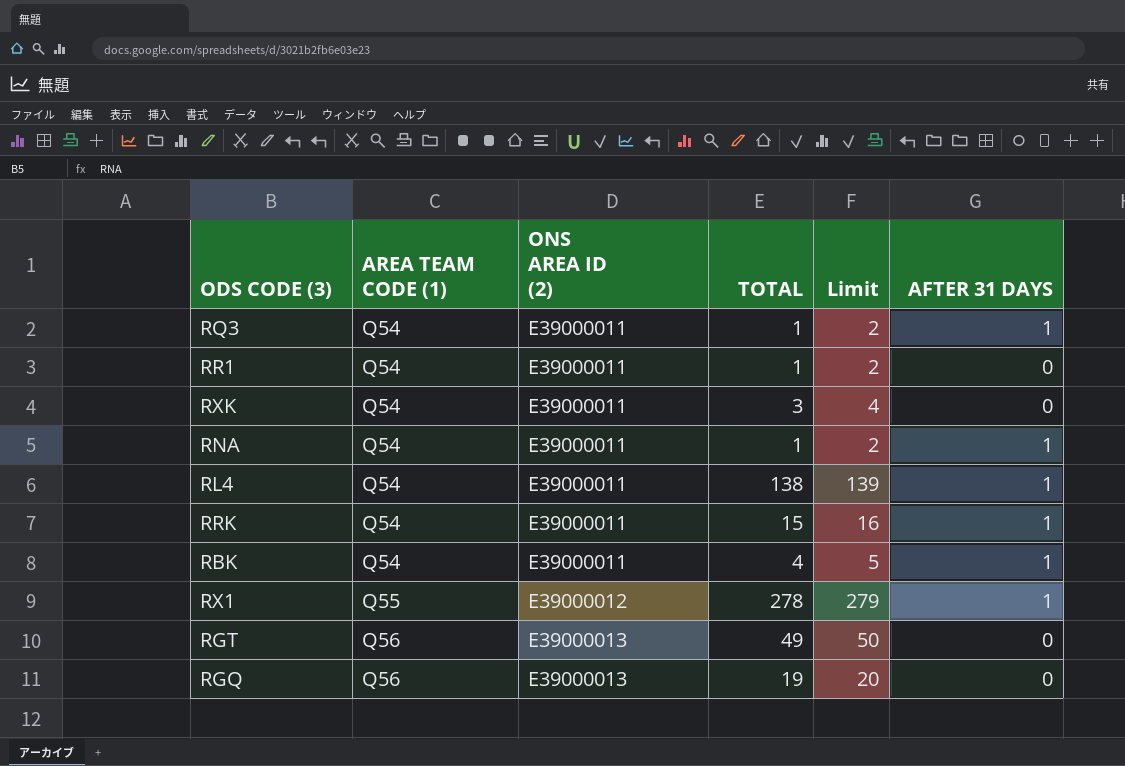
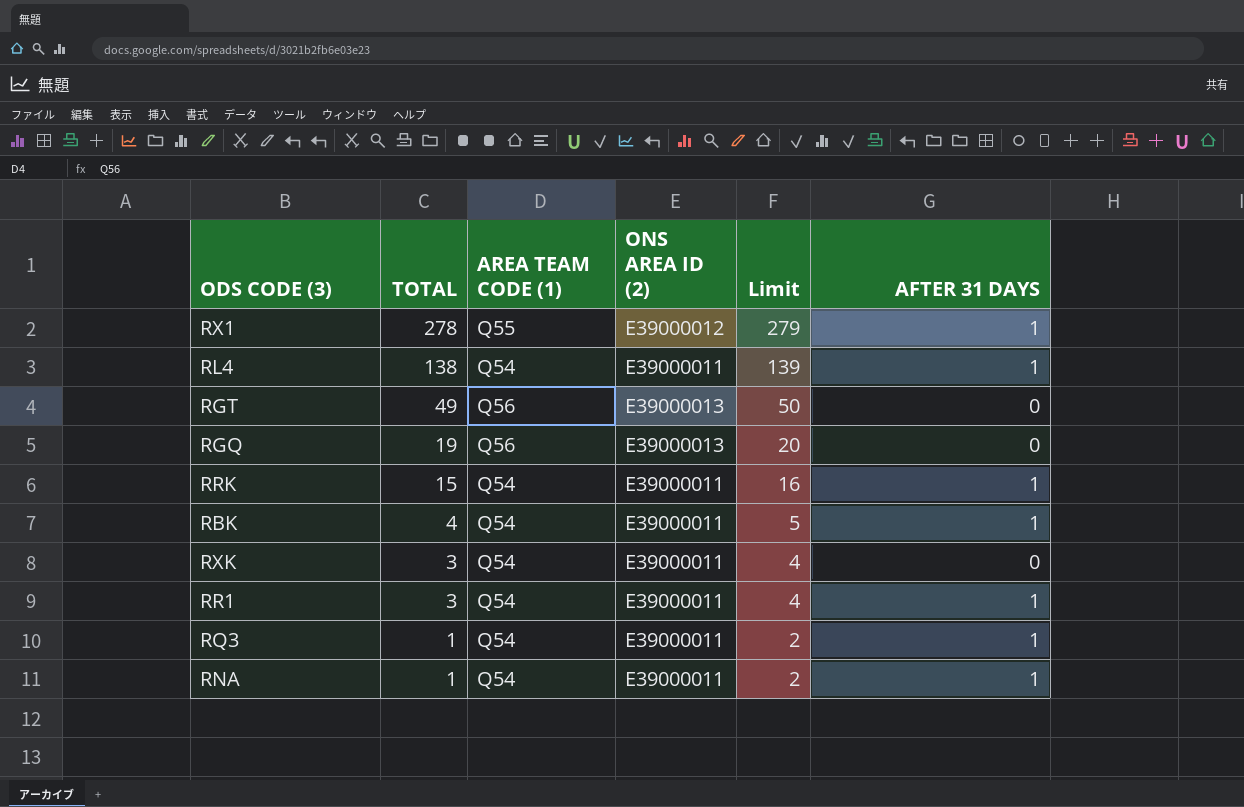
row order: AREA TEAM CODE (1) ascending -> TOTAL descending
column TOTAL | position: 4 -> 2
RR1 | TOTAL: 1 -> 3
RR1 | Limit: 2 -> 4
RR1 | AFTER 31 DAYS: 0 -> 1

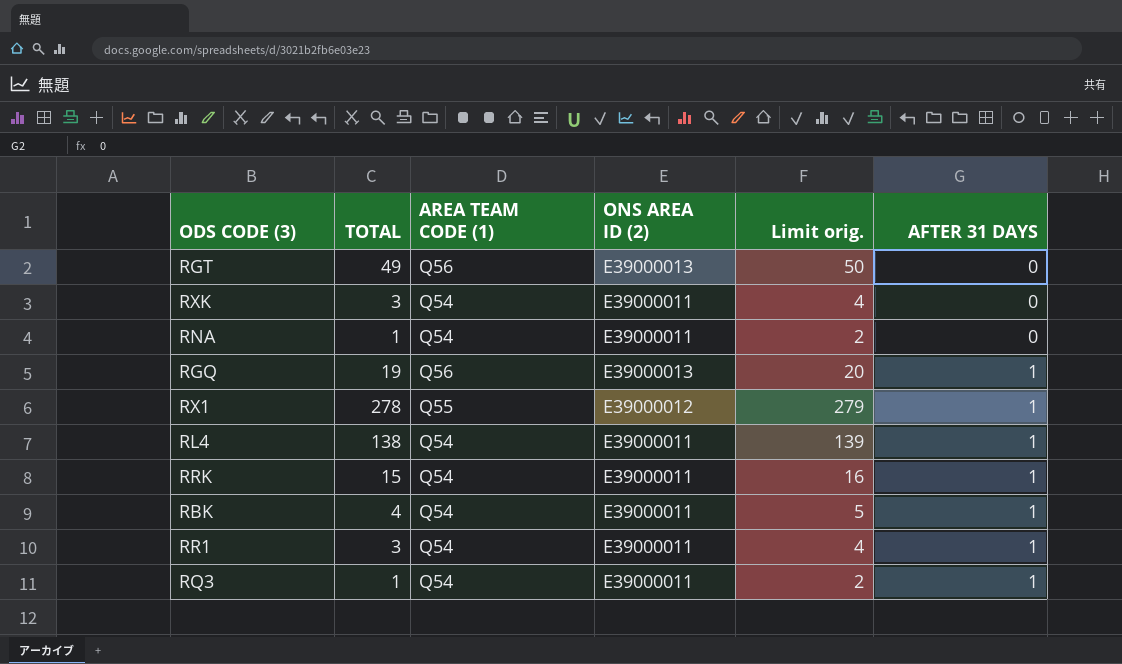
row order: TOTAL descending -> AFTER 31 DAYS ascending
column name: Limit -> Limit orig.
RNA | AFTER 31 DAYS: 1 -> 0
RGQ | AFTER 31 DAYS: 0 -> 1

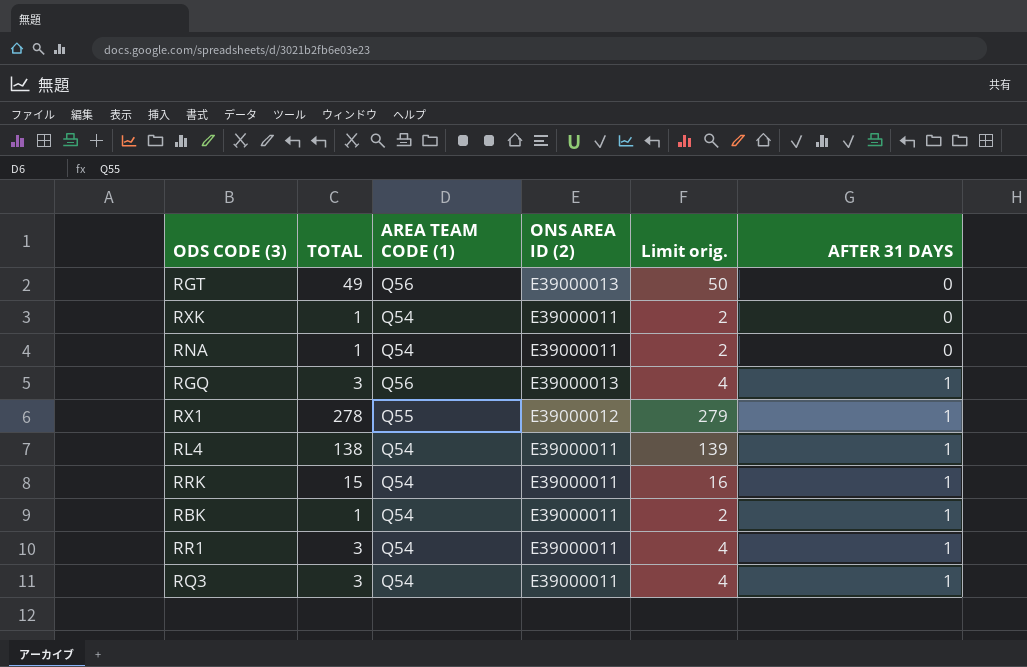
RXK | TOTAL: 3 -> 1
RXK | Limit orig.: 4 -> 2
RGQ | TOTAL: 19 -> 3
RGQ | Limit orig.: 20 -> 4
RBK | TOTAL: 4 -> 1
RBK | Limit orig.: 5 -> 2
RQ3 | TOTAL: 1 -> 3
RQ3 | Limit orig.: 2 -> 4

